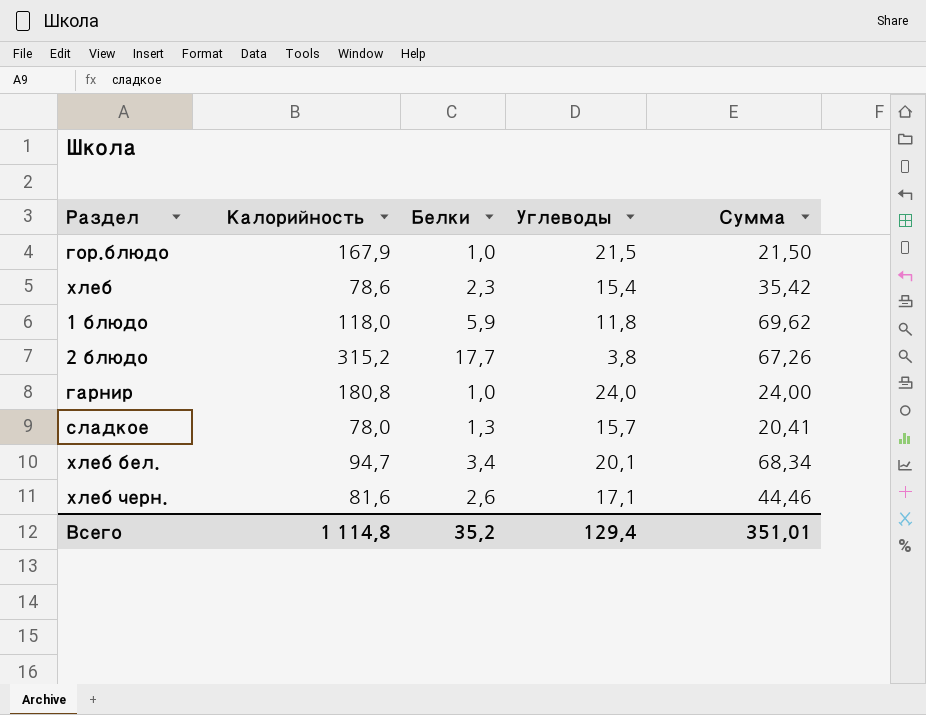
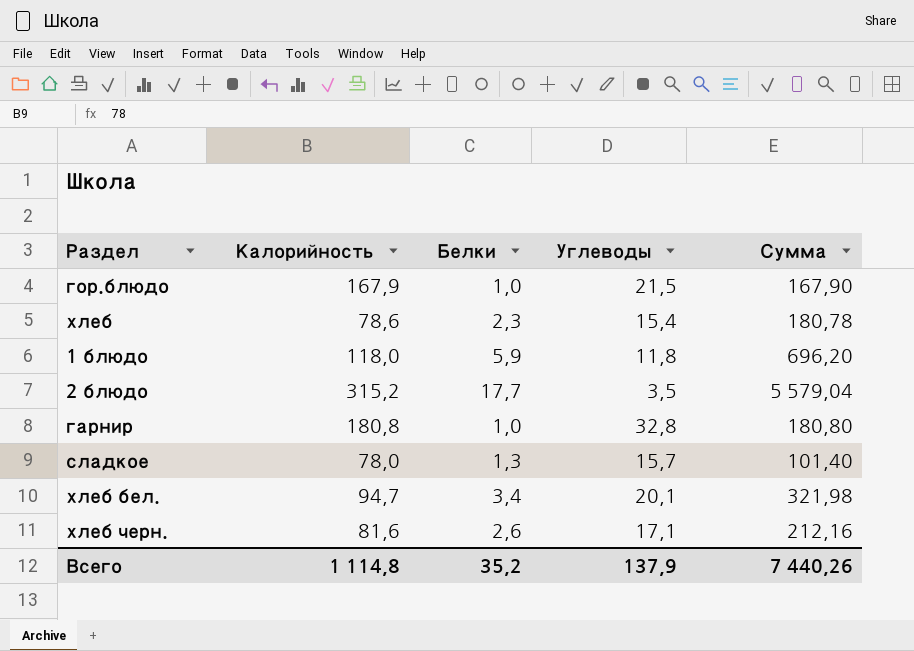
column Сумма | formula: [Белки] * [Углеводы] -> [Калорийность] * [Белки]
2 блюдо | Углеводы: 3,8 -> 3,5
гарнир | Углеводы: 24,0 -> 32,8
Всего | Углеводы: 129,4 -> 137,9
Всего | Сумма: 351,01 -> 7 440,26

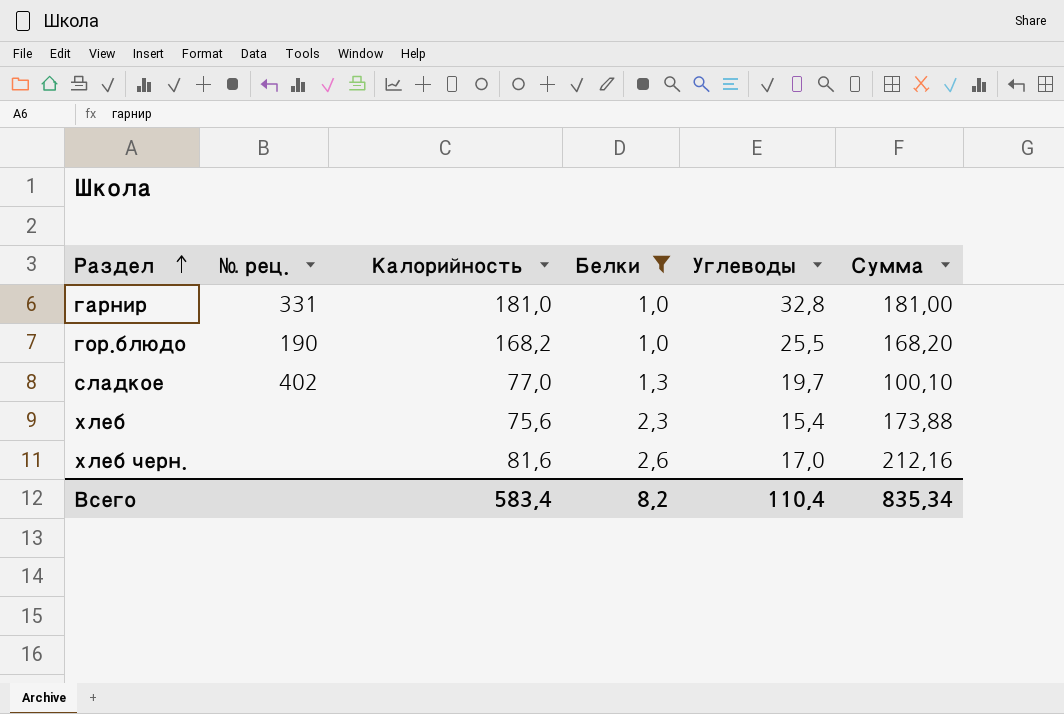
filter: none -> Белки <= 2,6
row order: none -> Раздел ascending
column № рец. | position: none -> 2
гарнир | Калорийность: 180,8 -> 181,0
гарнир | Сумма: 180,80 -> 181,00
гор.блюдо | Калорийность: 167,9 -> 168,2
гор.блюдо | Углеводы: 21,5 -> 25,5
гор.блюдо | Сумма: 167,90 -> 168,20
сладкое | Калорийность: 78,0 -> 77,0
сладкое | Углеводы: 15,7 -> 19,7
сладкое | Сумма: 101,40 -> 100,10
хлеб | Калорийность: 78,6 -> 75,6
хлеб | Сумма: 180,78 -> 173,88
хлеб черн. | Углеводы: 17,1 -> 17,0
Всего | Калорийность: 1 114,8 -> 583,4
Всего | Белки: 35,2 -> 8,2
Всего | Углеводы: 137,9 -> 110,4
Всего | Сумма: 7 440,26 -> 835,34

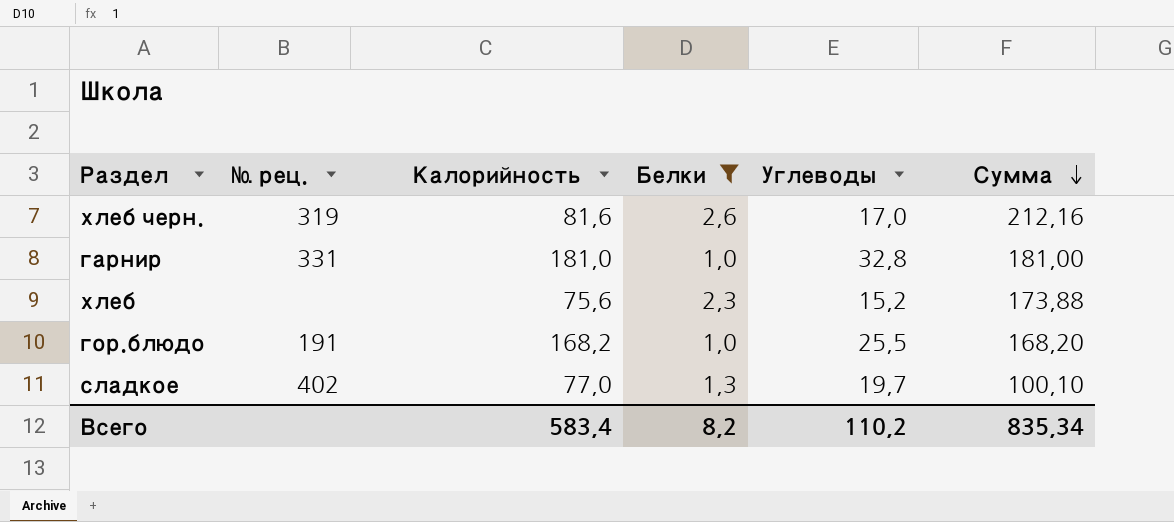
row order: Раздел ascending -> Сумма descending
хлеб черн. | № рец.: none -> 319
хлеб | Углеводы: 15,4 -> 15,2
гор.блюдо | № рец.: 190 -> 191
Всего | Углеводы: 110,4 -> 110,2

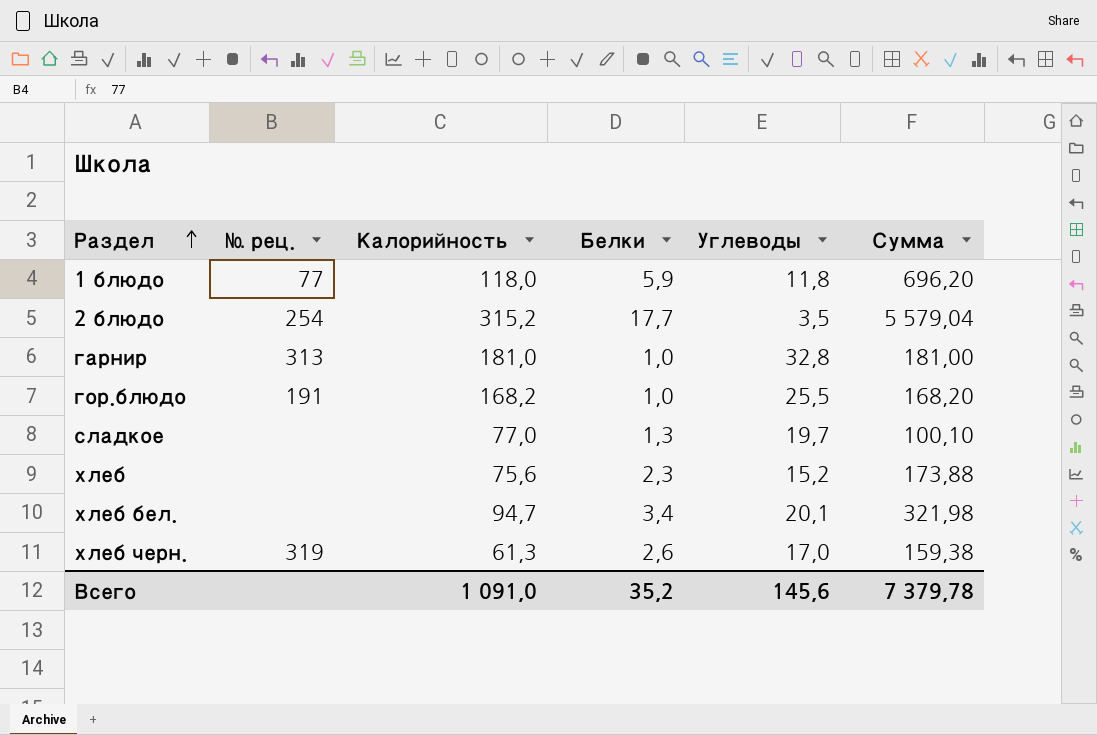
filter: Белки <= 2,6 -> none
row order: Сумма descending -> Раздел ascending
гарнир | № рец.: 331 -> 313
сладкое | № рец.: 402 -> none
хлеб черн. | Калорийность: 81,6 -> 61,3
хлеб черн. | Сумма: 212,16 -> 159,38
Всего | Калорийность: 583,4 -> 1 091,0
Всего | Белки: 8,2 -> 35,2
Всего | Углеводы: 110,2 -> 145,6
Всего | Сумма: 835,34 -> 7 379,78

